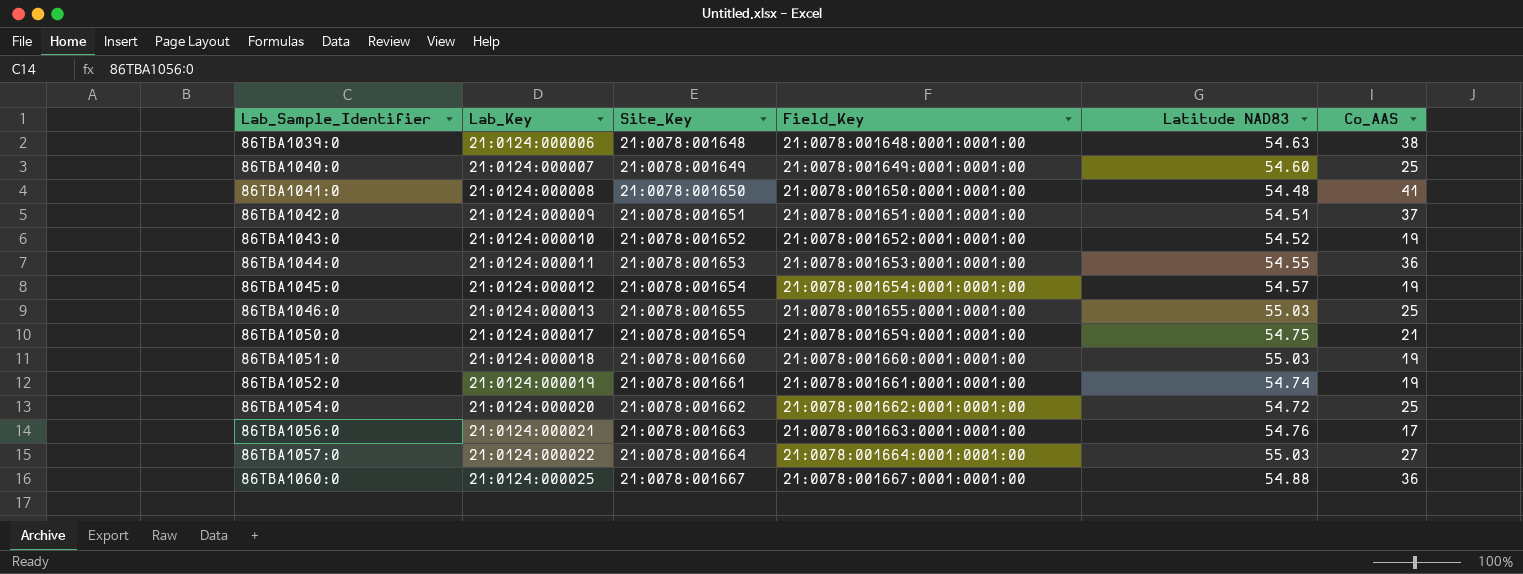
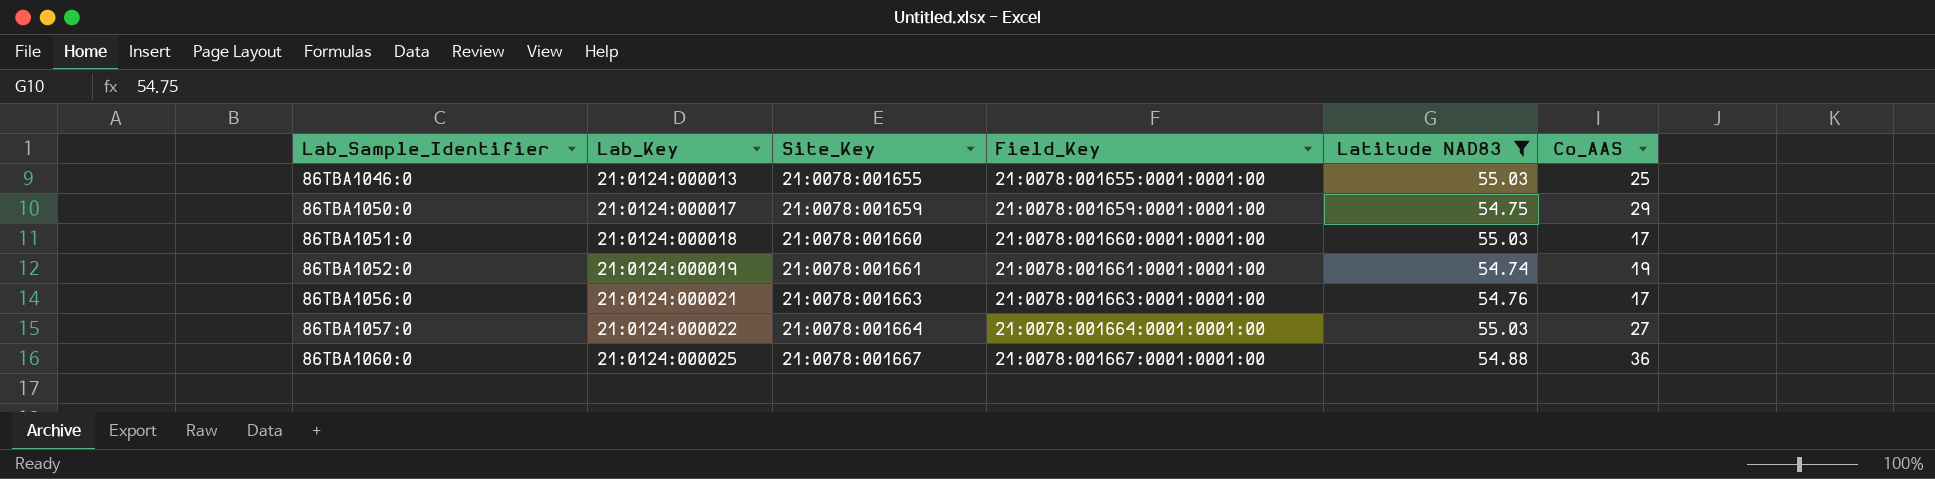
filter: none -> Latitude NAD83 >= 54.74
86TBA1050:0 | Co_AAS: 21 -> 29
86TBA1051:0 | Co_AAS: 19 -> 17

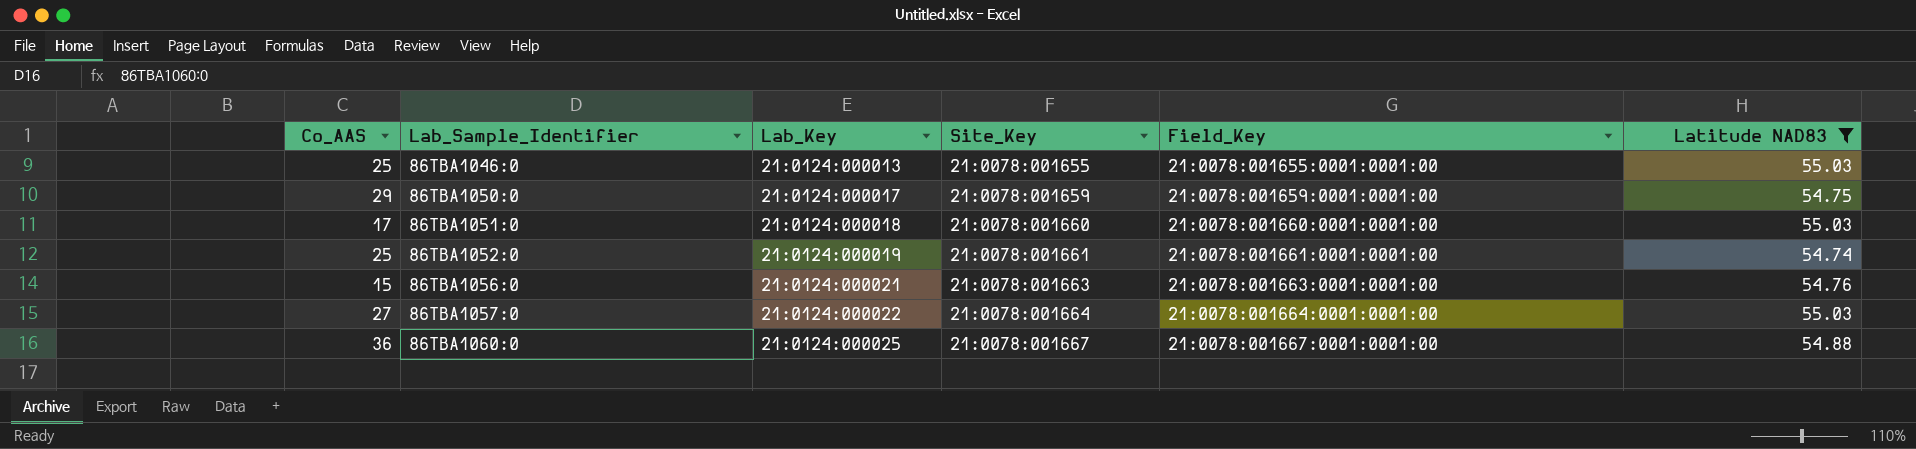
column Co_AAS | position: 6 -> 1
86TBA1052:0 | Co_AAS: 19 -> 25
86TBA1056:0 | Co_AAS: 17 -> 15

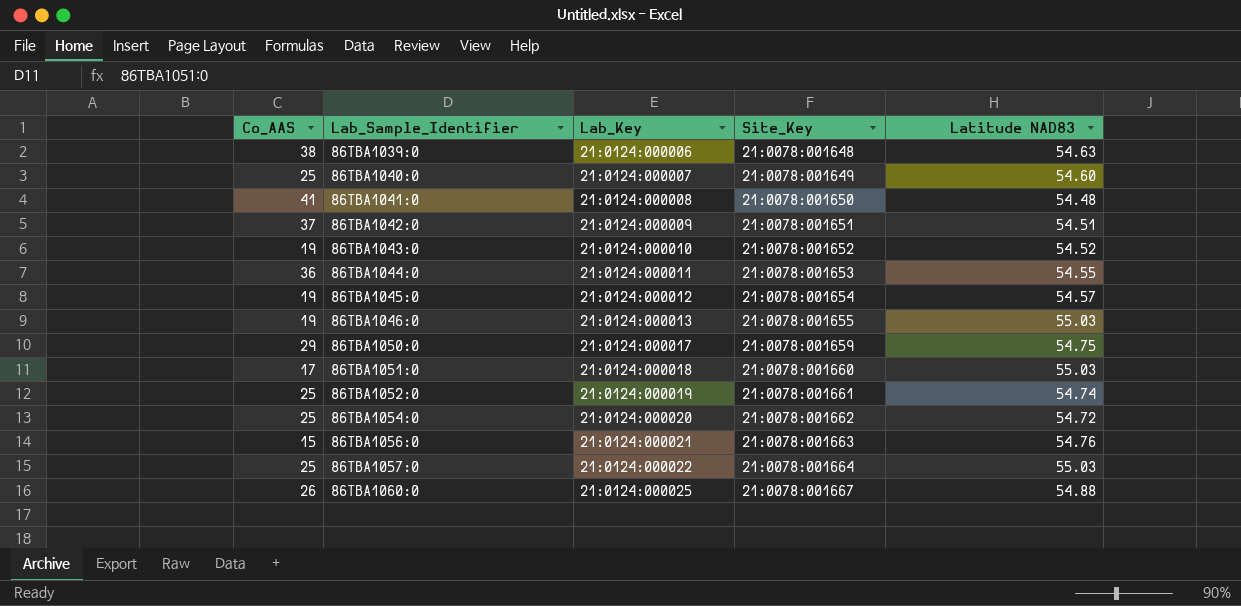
filter: Latitude NAD83 >= 54.74 -> none
column Field_Key | position: 5 -> none
86TBA1046:0 | Co_AAS: 25 -> 19
86TBA1057:0 | Co_AAS: 27 -> 25
86TBA1060:0 | Co_AAS: 36 -> 26

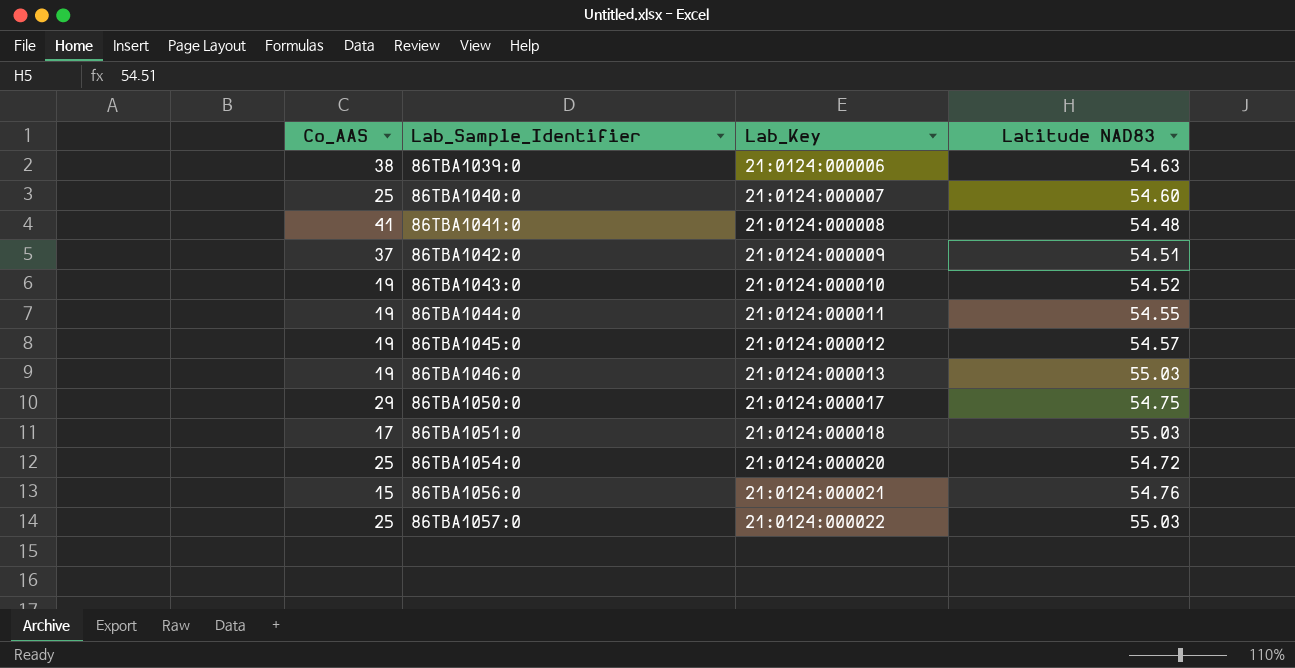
column Site_Key | position: 4 -> none
row 86TBA1052:0: 25 | 21:0124:000019 | 21:0078:001661 | 54.74 -> none
row 86TBA1060:0: 26 | 21:0124:000025 | 21:0078:001667 | 54.88 -> none
86TBA1044:0 | Co_AAS: 36 -> 19

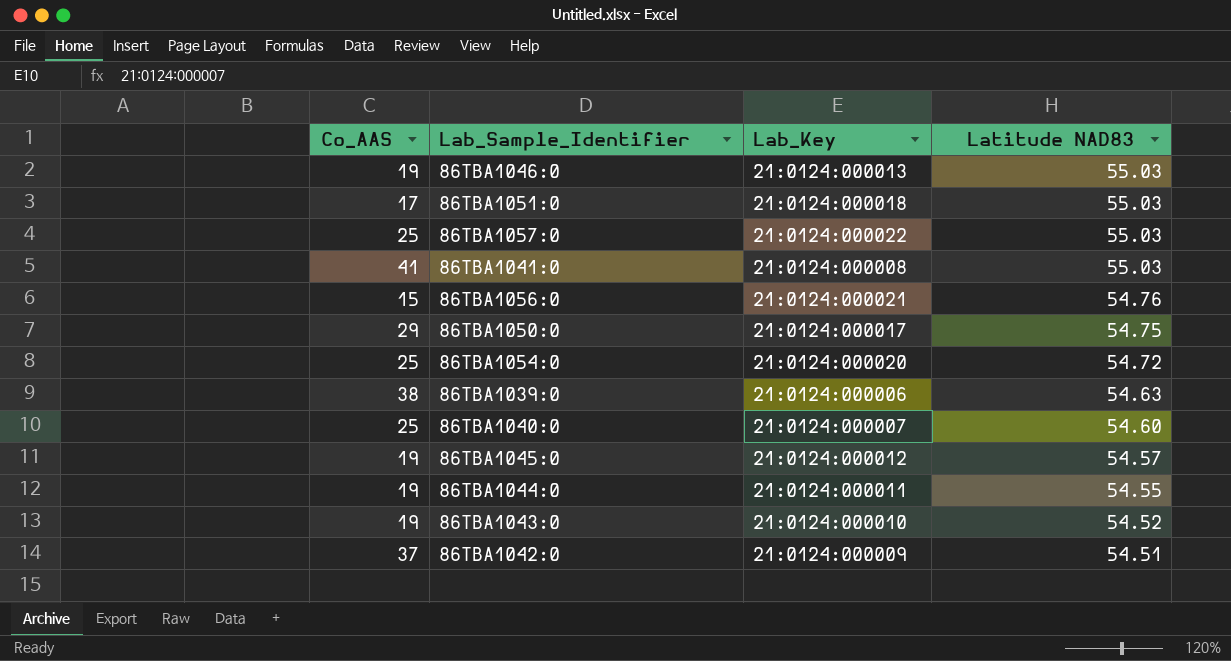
row order: Lab_Sample_Identifier ascending -> Latitude NAD83 descending
86TBA1041:0 | Latitude NAD83: 54.48 -> 55.03

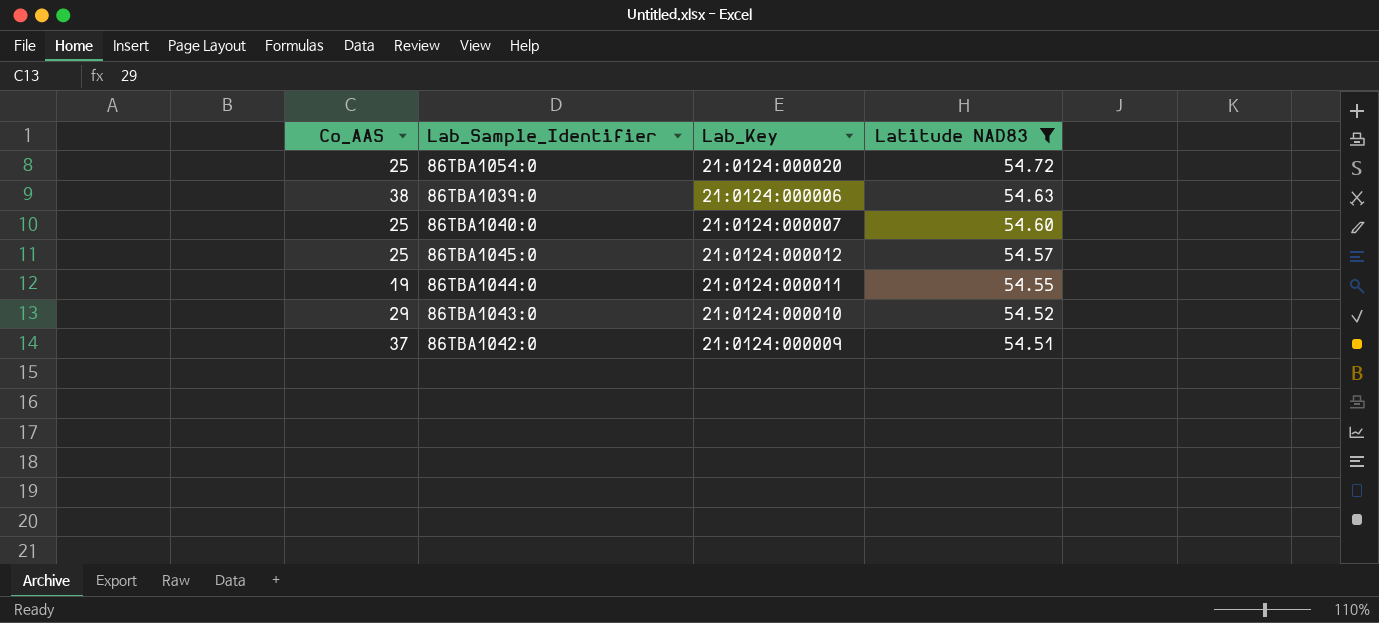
filter: none -> Latitude NAD83 <= 54.72
86TBA1045:0 | Co_AAS: 19 -> 25
86TBA1043:0 | Co_AAS: 19 -> 29

